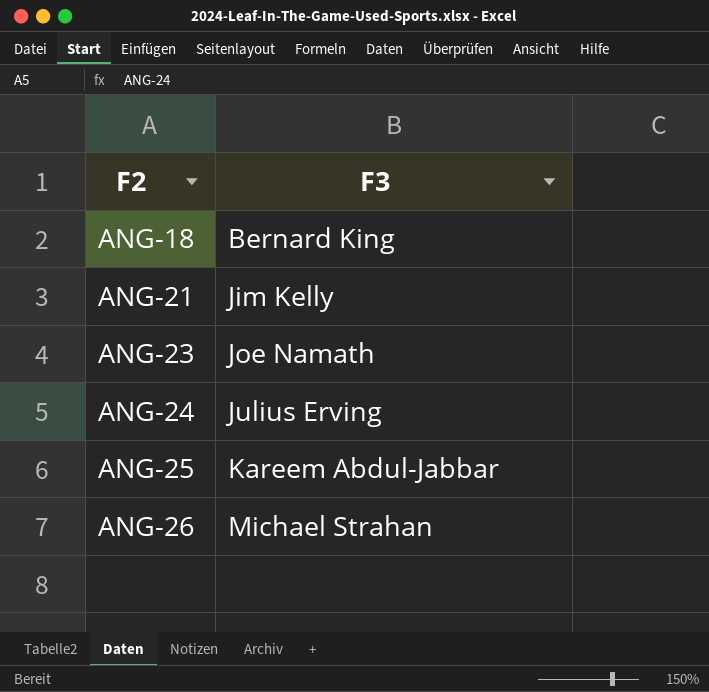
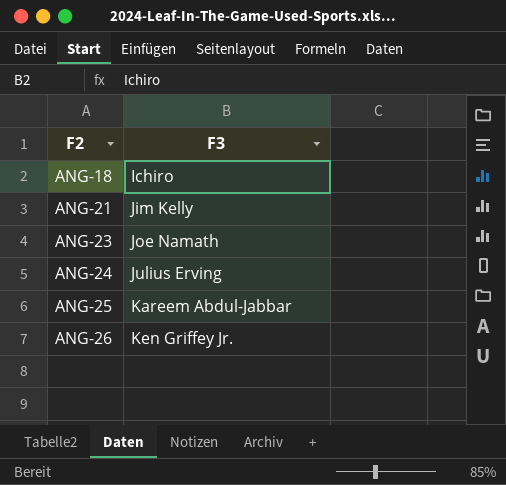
ANG-18 | F3: Bernard King -> Ichiro
ANG-26 | F3: Michael Strahan -> Ken Griffey Jr.

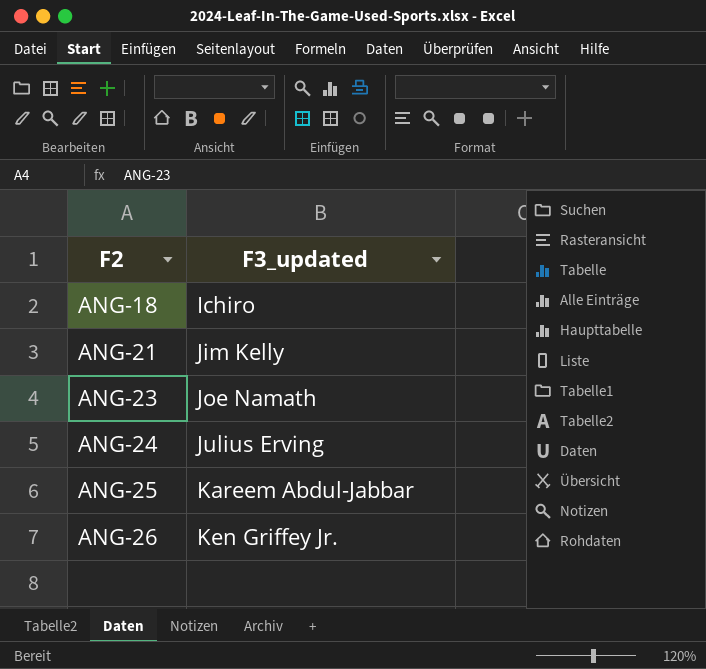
column name: F3 -> F3_updated

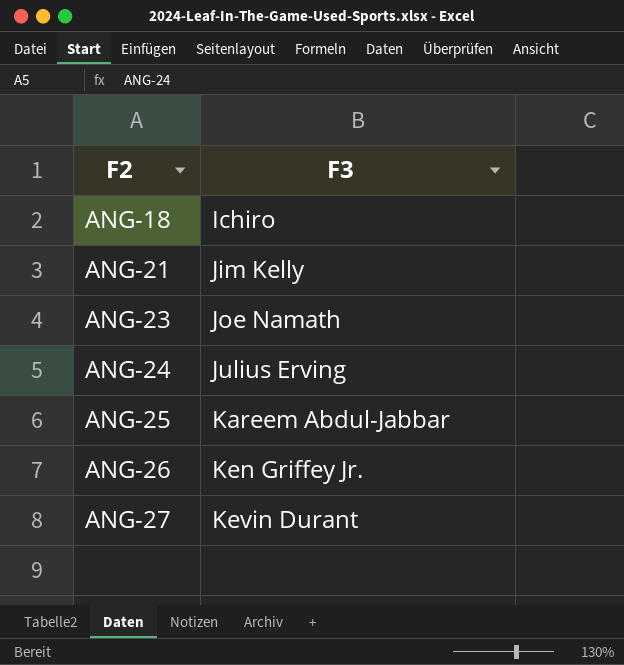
column name: F3_updated -> F3
row ANG-27: none -> Kevin Durant

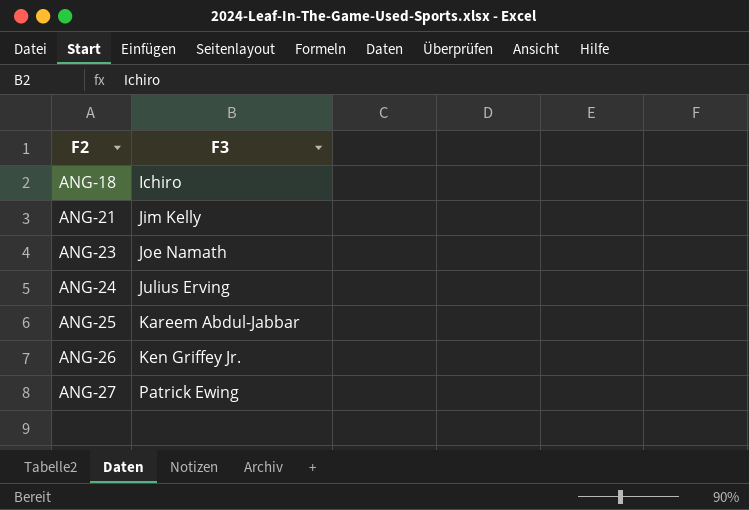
ANG-27 | F3: Kevin Durant -> Patrick Ewing

